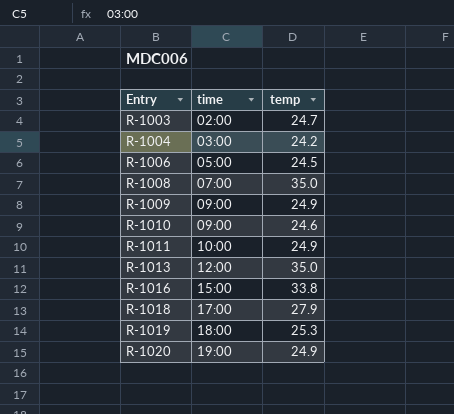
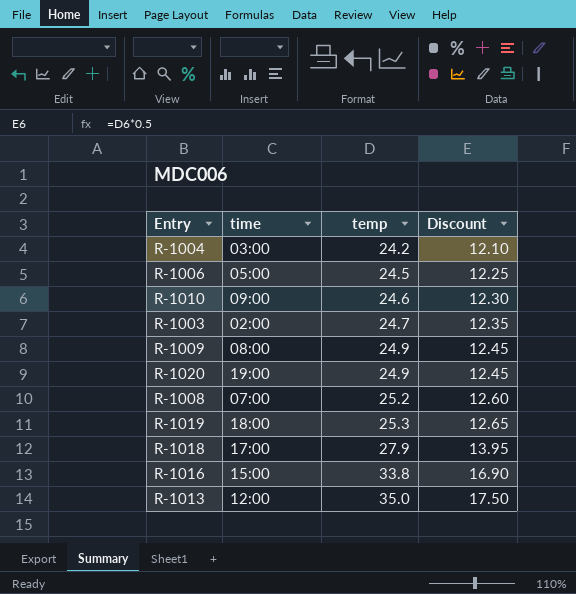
row order: Entry ascending -> temp ascending
column Discount | formula: none -> [temp] * 0.5
row R-1011: 10:00 | 24.9 -> none
R-1009 | time: 09:00 -> 08:00
R-1008 | temp: 35.0 -> 25.2

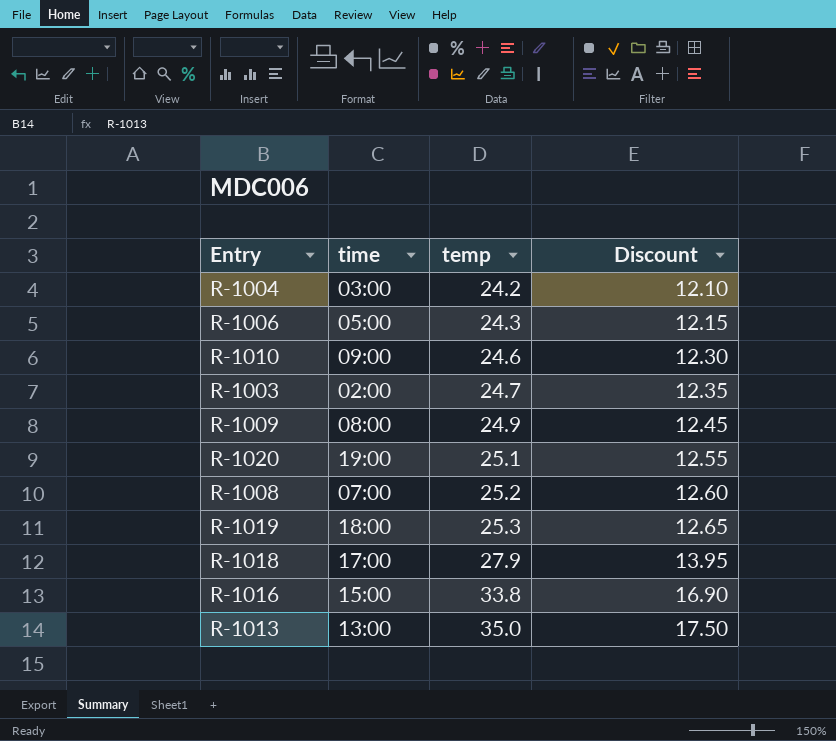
R-1006 | temp: 24.5 -> 24.3
R-1006 | Discount: 12.25 -> 12.15
R-1020 | temp: 24.9 -> 25.1
R-1020 | Discount: 12.45 -> 12.55
R-1013 | time: 12:00 -> 13:00

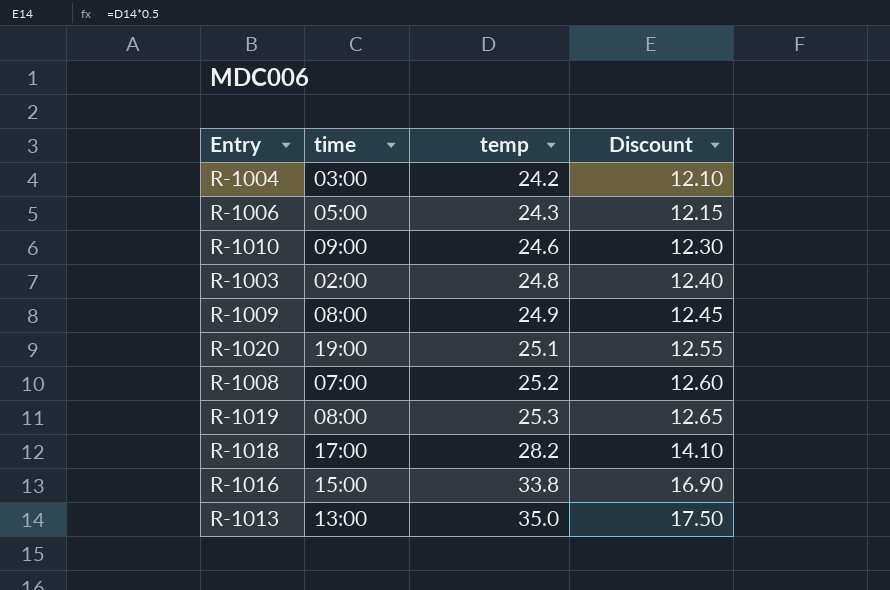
R-1003 | temp: 24.7 -> 24.8
R-1003 | Discount: 12.35 -> 12.40
R-1019 | time: 18:00 -> 08:00
R-1018 | temp: 27.9 -> 28.2
R-1018 | Discount: 13.95 -> 14.10

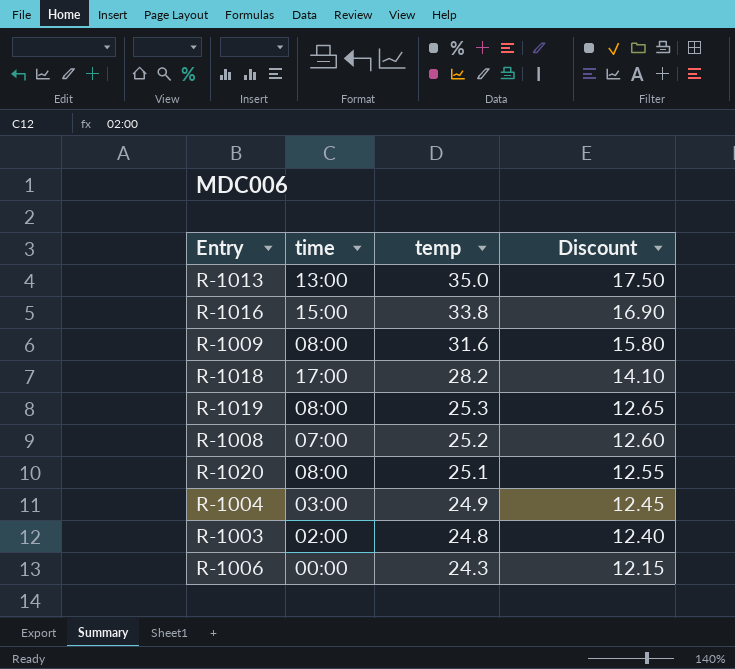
row order: temp ascending -> temp descending
row R-1010: 09:00 | 24.6 | 12.30 -> none
R-1009 | temp: 24.9 -> 31.6
R-1009 | Discount: 12.45 -> 15.80
R-1020 | time: 19:00 -> 08:00
R-1004 | temp: 24.2 -> 24.9
R-1004 | Discount: 12.10 -> 12.45
R-1006 | time: 05:00 -> 00:00

